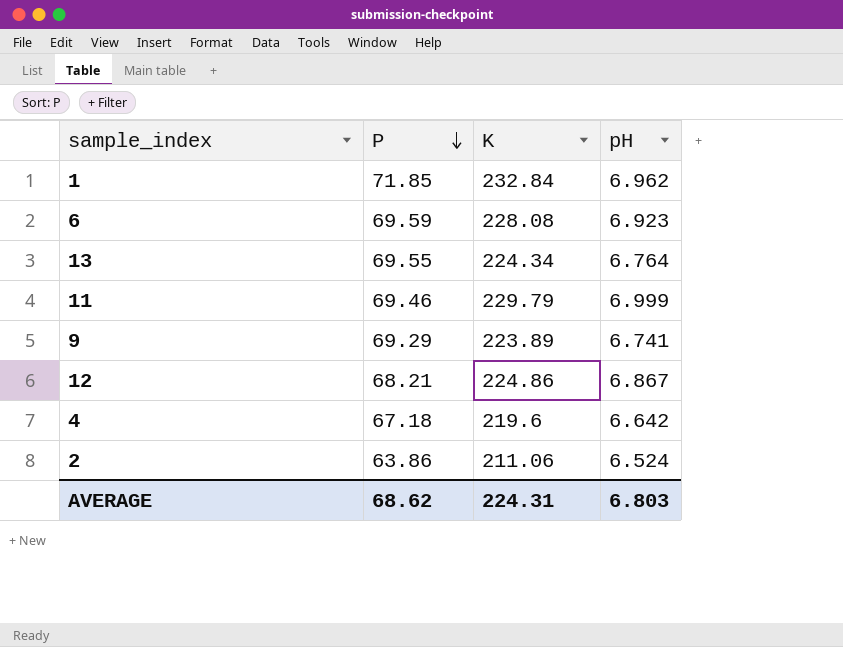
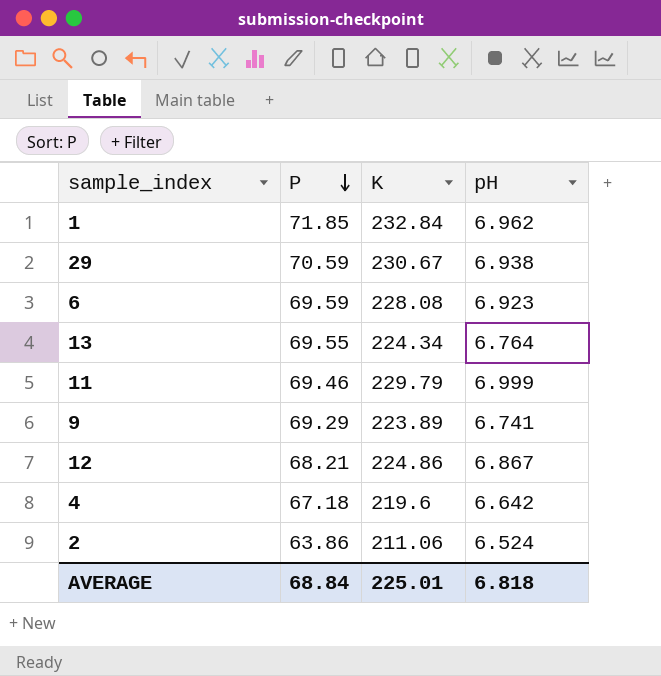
row 29: none -> 70.59 | 230.67 | 6.938
AVERAGE | P: 68.62 -> 68.84
AVERAGE | K: 224.31 -> 225.01
AVERAGE | pH: 6.803 -> 6.818

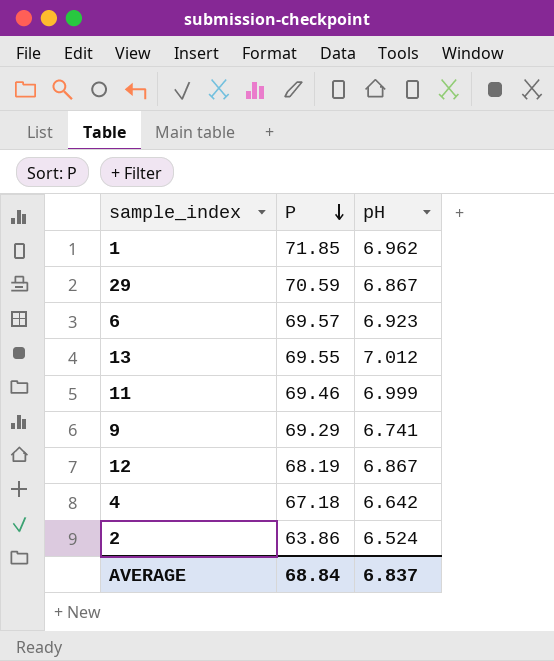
column K | position: 3 -> none
29 | pH: 6.938 -> 6.867
6 | P: 69.59 -> 69.57
13 | pH: 6.764 -> 7.012
12 | P: 68.21 -> 68.19
AVERAGE | pH: 6.818 -> 6.837

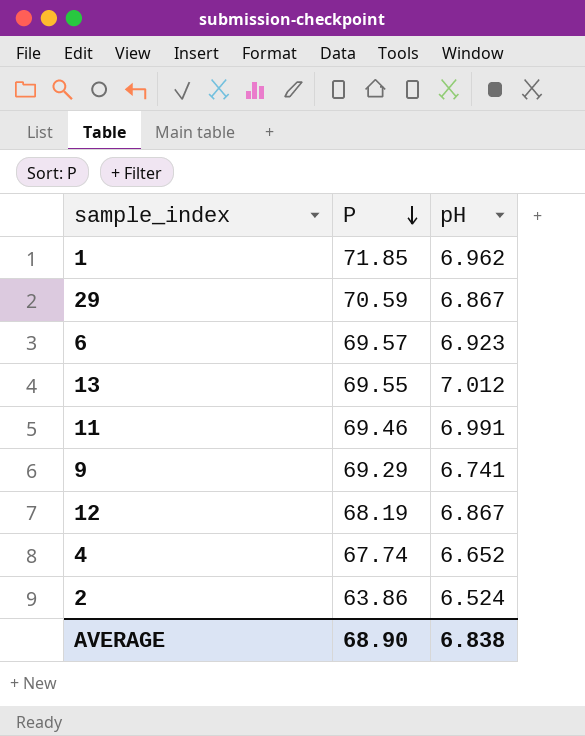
11 | pH: 6.999 -> 6.991
4 | P: 67.18 -> 67.74
4 | pH: 6.642 -> 6.652
AVERAGE | P: 68.84 -> 68.90
AVERAGE | pH: 6.837 -> 6.838

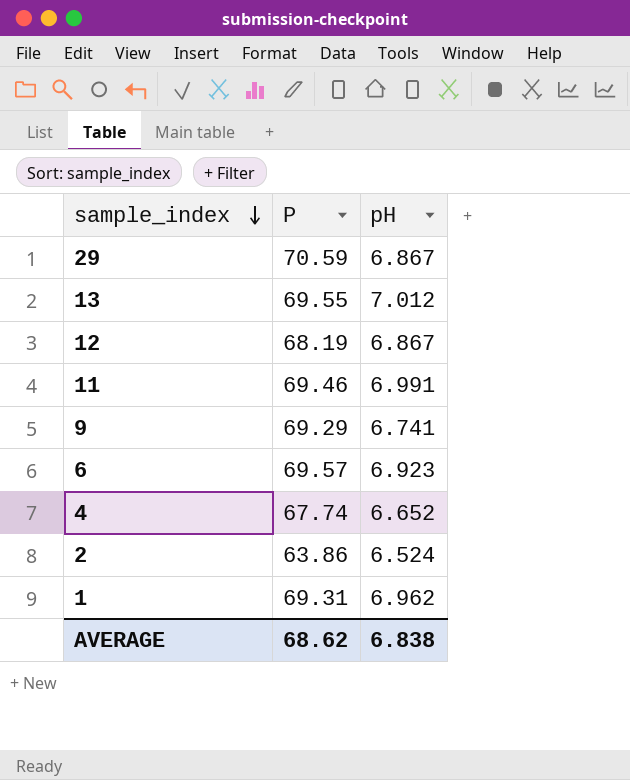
row order: P descending -> sample_index descending
1 | P: 71.85 -> 69.31
AVERAGE | P: 68.90 -> 68.62

